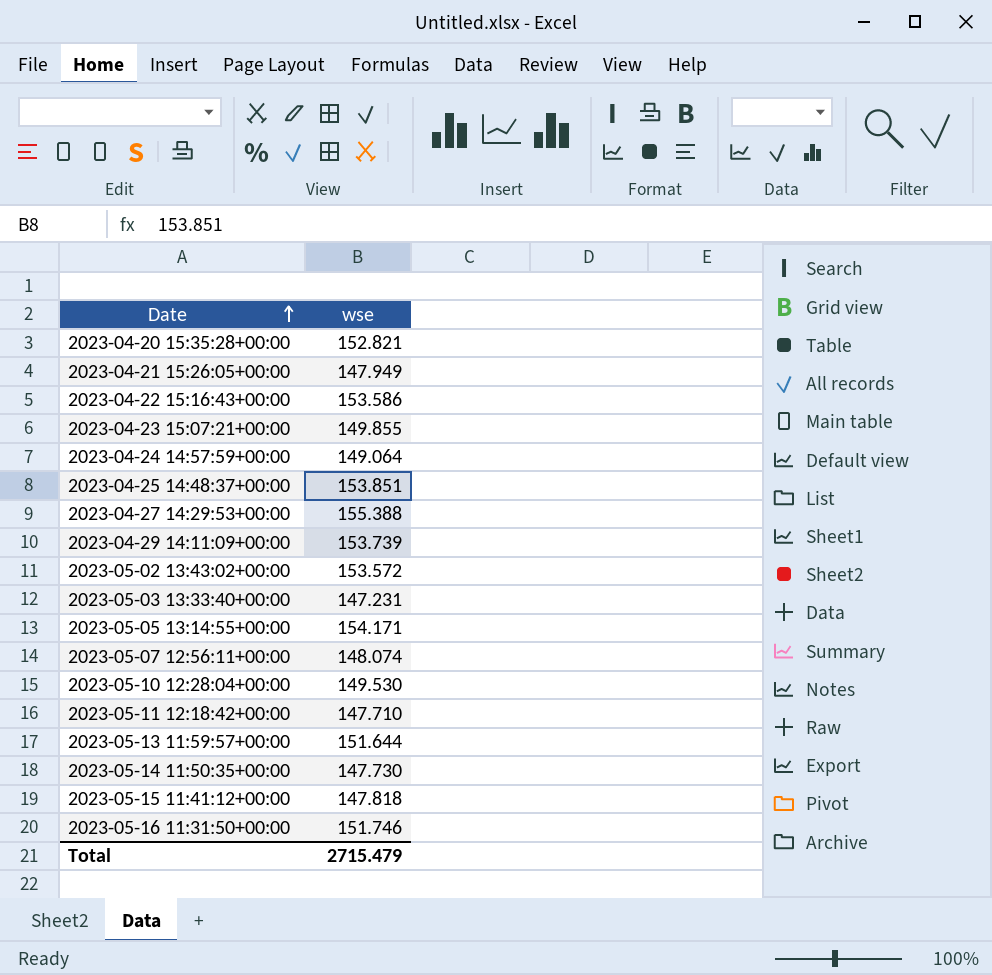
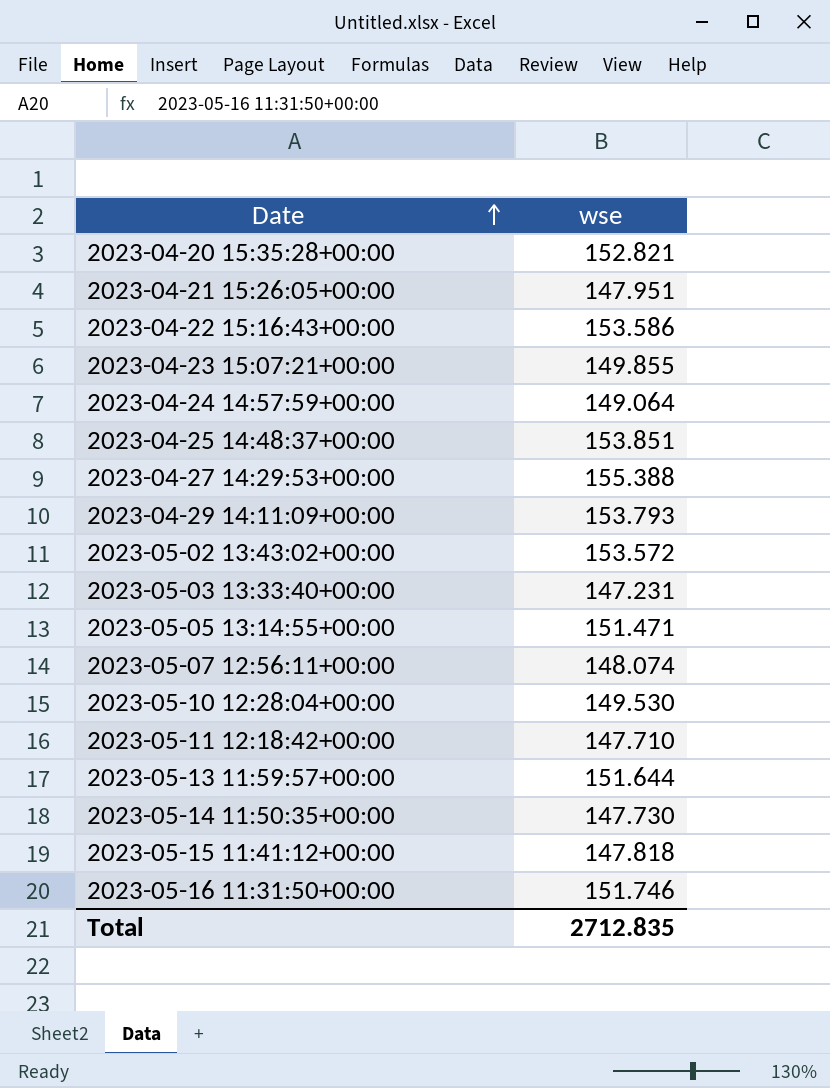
2023-04-21 15:26:05+00:00 | wse: 147.949 -> 147.951
2023-04-29 14:11:09+00:00 | wse: 153.739 -> 153.793
2023-05-05 13:14:55+00:00 | wse: 154.171 -> 151.471
Total | wse: 2715.479 -> 2712.835

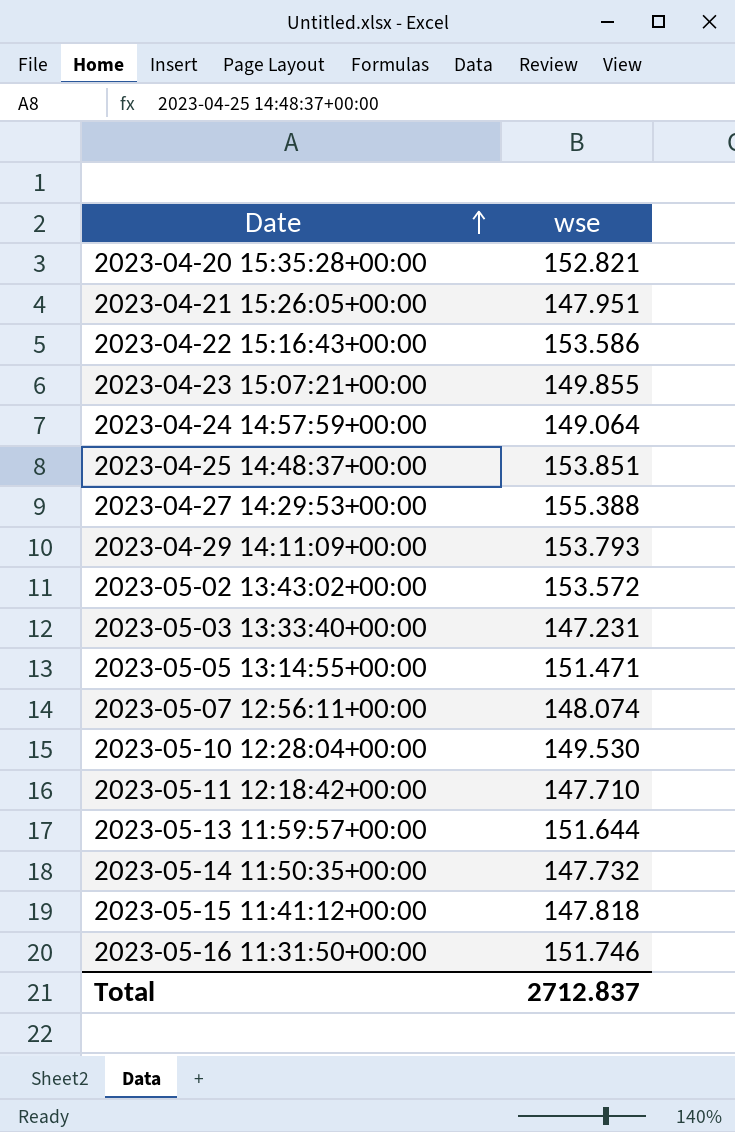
2023-05-14 11:50:35+00:00 | wse: 147.730 -> 147.732
Total | wse: 2712.835 -> 2712.837

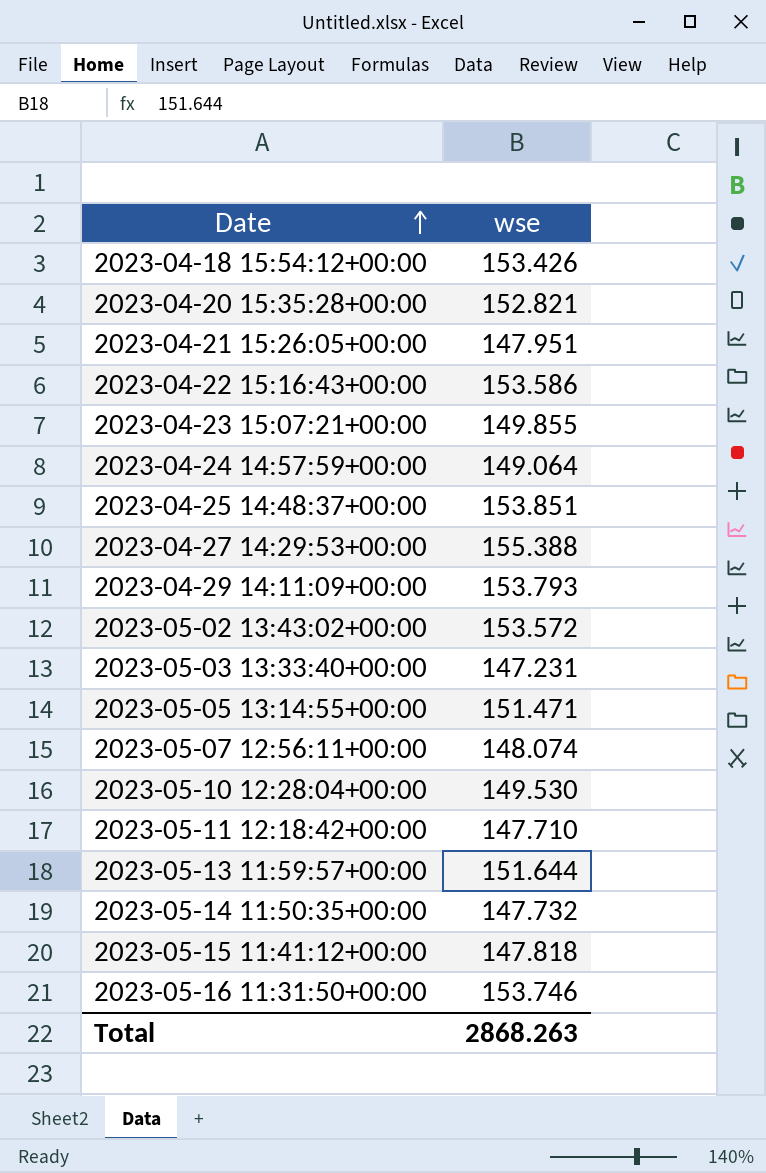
row 2023-04-18 15:54:12+00:00: none -> 153.426
2023-05-16 11:31:50+00:00 | wse: 151.746 -> 153.746
Total | wse: 2712.837 -> 2868.263

